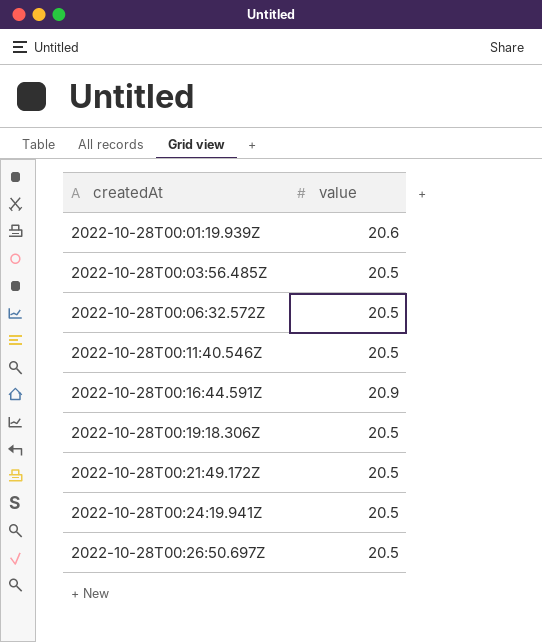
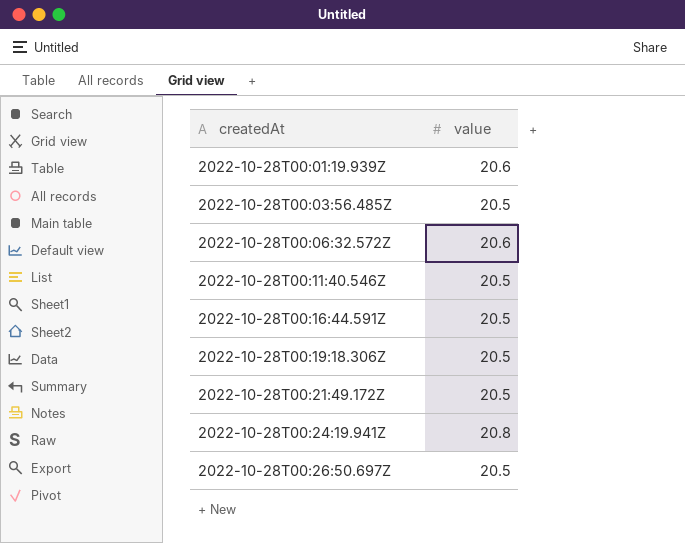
2022-10-28T00:06:32.572Z | value: 20.5 -> 20.6
2022-10-28T00:16:44.591Z | value: 20.9 -> 20.5
2022-10-28T00:24:19.941Z | value: 20.5 -> 20.8

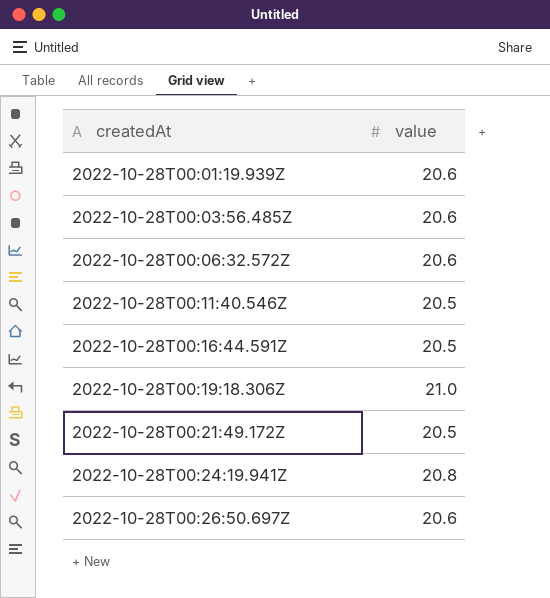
2022-10-28T00:03:56.485Z | value: 20.5 -> 20.6
2022-10-28T00:19:18.306Z | value: 20.5 -> 21.0
2022-10-28T00:26:50.697Z | value: 20.5 -> 20.6

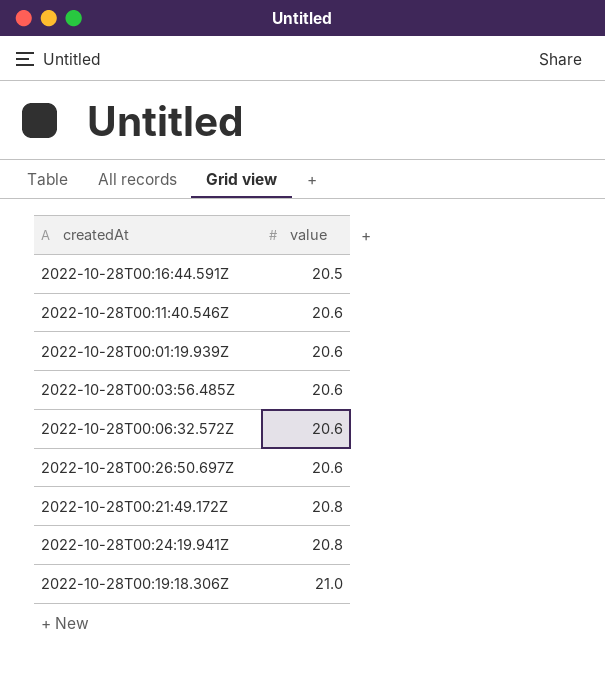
row order: createdAt ascending -> value ascending
2022-10-28T00:11:40.546Z | value: 20.5 -> 20.6
2022-10-28T00:21:49.172Z | value: 20.5 -> 20.8

